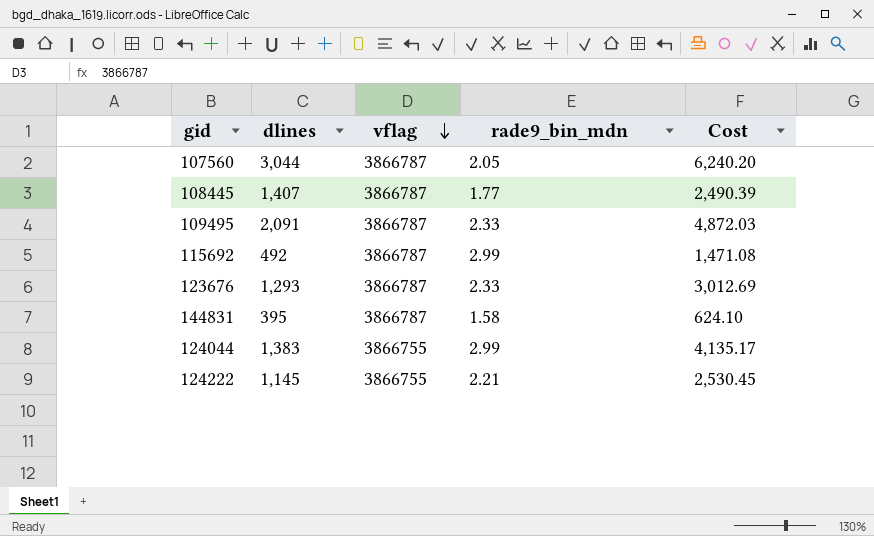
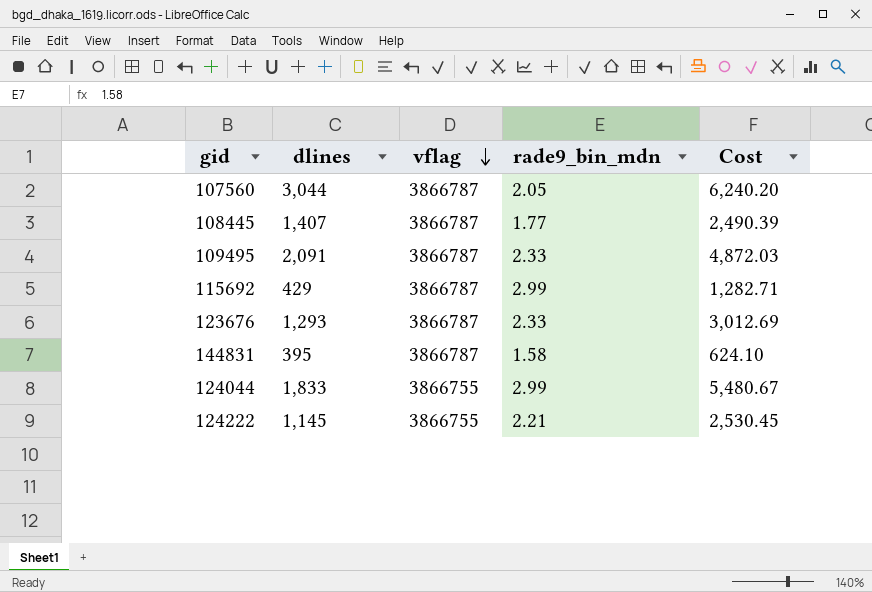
115692 | dlines: 492 -> 429
115692 | Cost: 1,471.08 -> 1,282.71
124044 | dlines: 1,383 -> 1,833
124044 | Cost: 4,135.17 -> 5,480.67

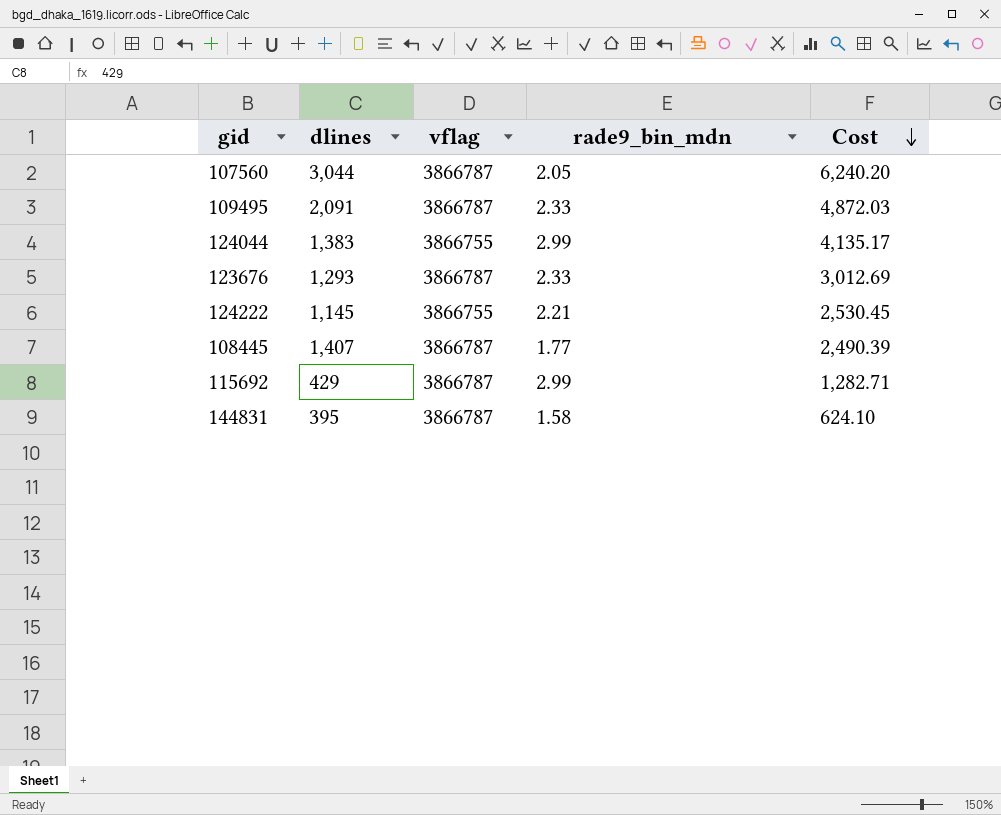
row order: vflag descending -> Cost descending
124044 | dlines: 1,833 -> 1,383
124044 | Cost: 5,480.67 -> 4,135.17

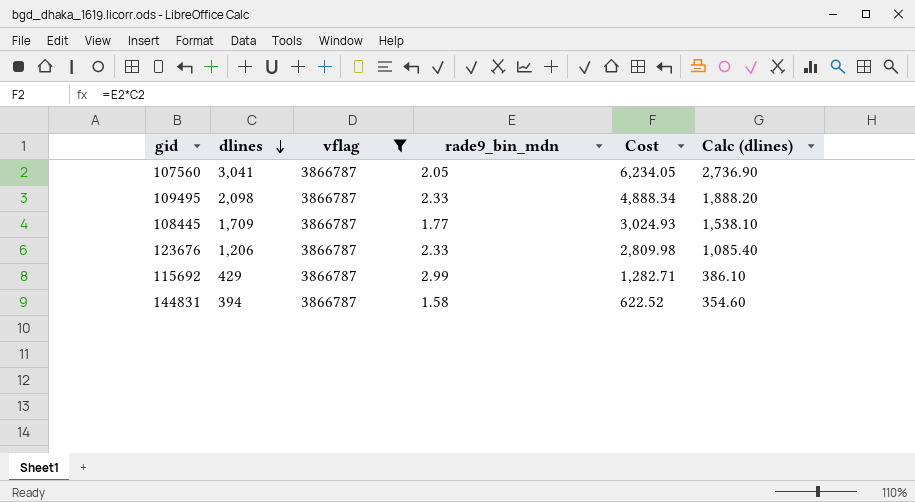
filter: none -> vflag = 3866787
row order: Cost descending -> dlines descending
column Calc (dlines) | formula: none -> [dlines] * 0.9
107560 | dlines: 3,044 -> 3,041
107560 | Cost: 6,240.20 -> 6,234.05
109495 | dlines: 2,091 -> 2,098
109495 | Cost: 4,872.03 -> 4,888.34
108445 | dlines: 1,407 -> 1,709
108445 | Cost: 2,490.39 -> 3,024.93
123676 | dlines: 1,293 -> 1,206
123676 | Cost: 3,012.69 -> 2,809.98
144831 | dlines: 395 -> 394
144831 | Cost: 624.10 -> 622.52

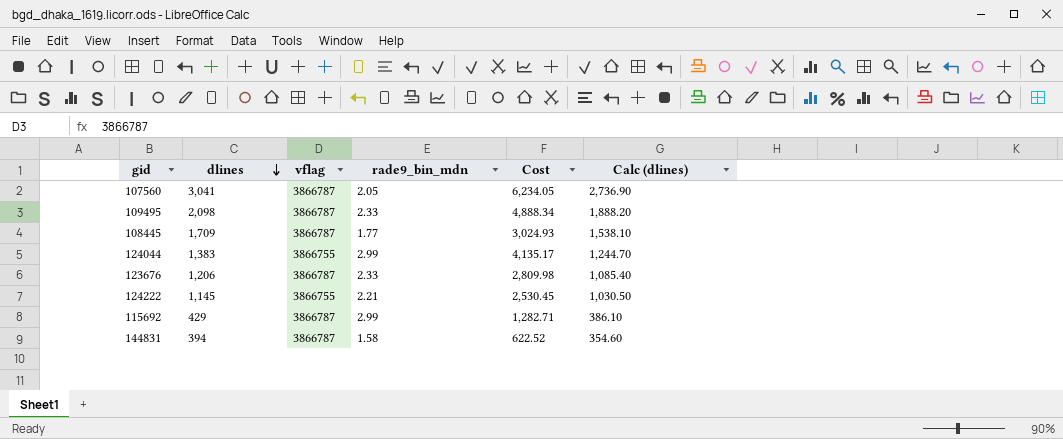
filter: vflag = 3866787 -> none

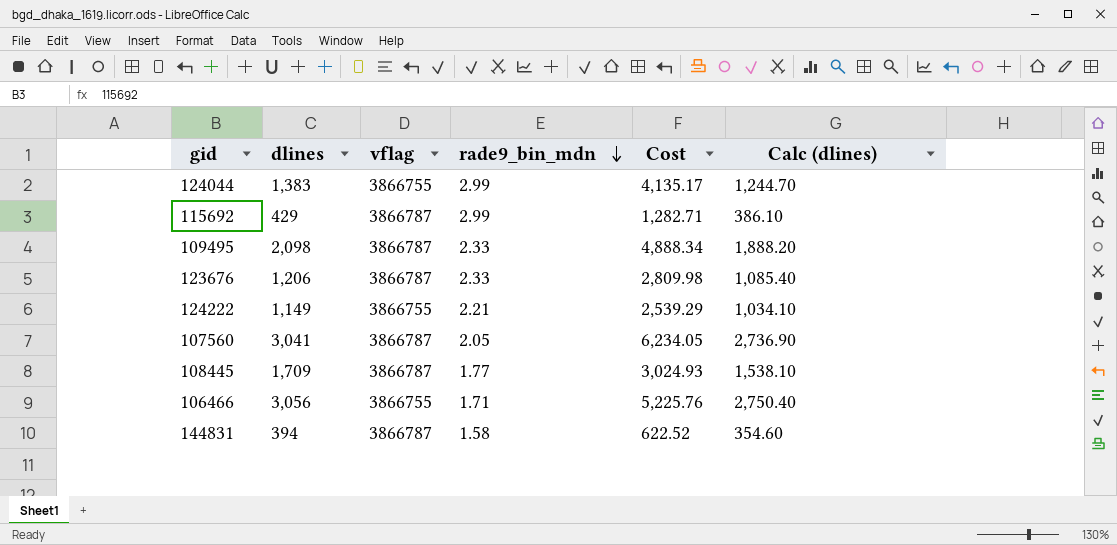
row order: dlines descending -> rade9_bin_mdn descending
124222 | dlines: 1,145 -> 1,149
124222 | Cost: 2,530.45 -> 2,539.29
124222 | Calc (dlines): 1,030.50 -> 1,034.10
row 106466: none -> 3,056 | 3866755 | 1.71 | 5,225.76 | 2,750.40

